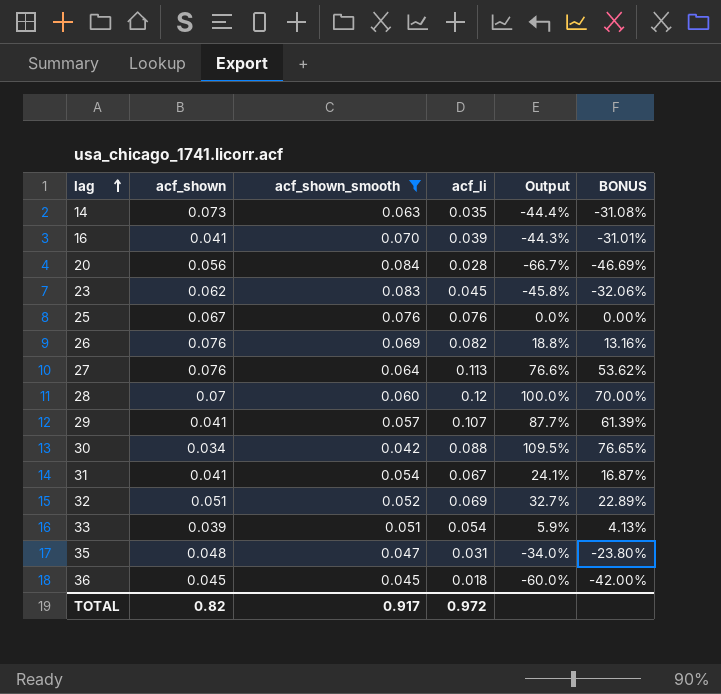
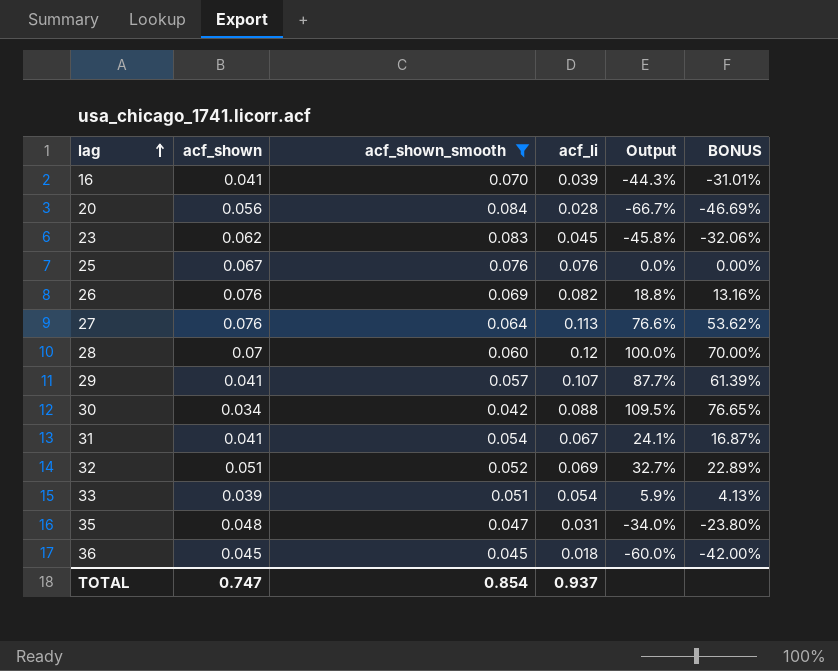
row 14: 0.073 | 0.063 | 0.035 | -44.4% | -31.08% -> none
TOTAL | acf_shown: 0.82 -> 0.747
TOTAL | acf_shown_smooth: 0.917 -> 0.854
TOTAL | acf_li: 0.972 -> 0.937

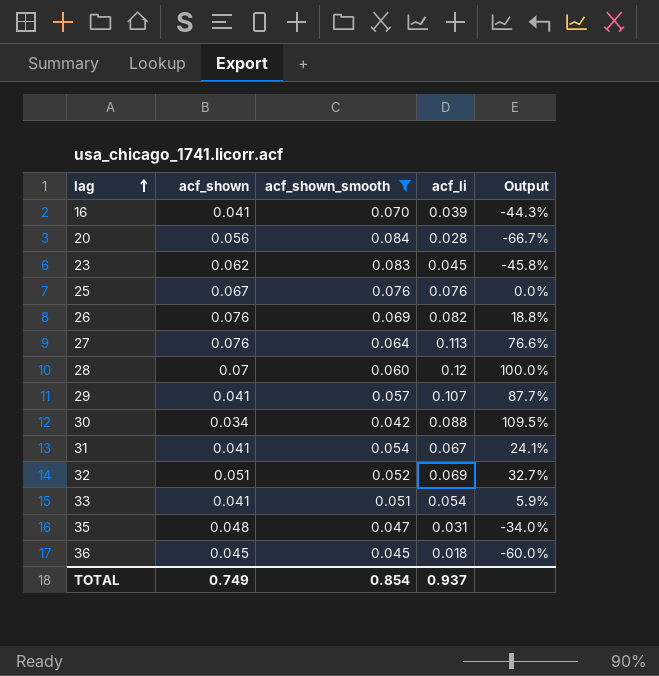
column BONUS | formula: [Output] * 0.7 -> none
33 | acf_shown: 0.039 -> 0.041
TOTAL | acf_shown: 0.747 -> 0.749

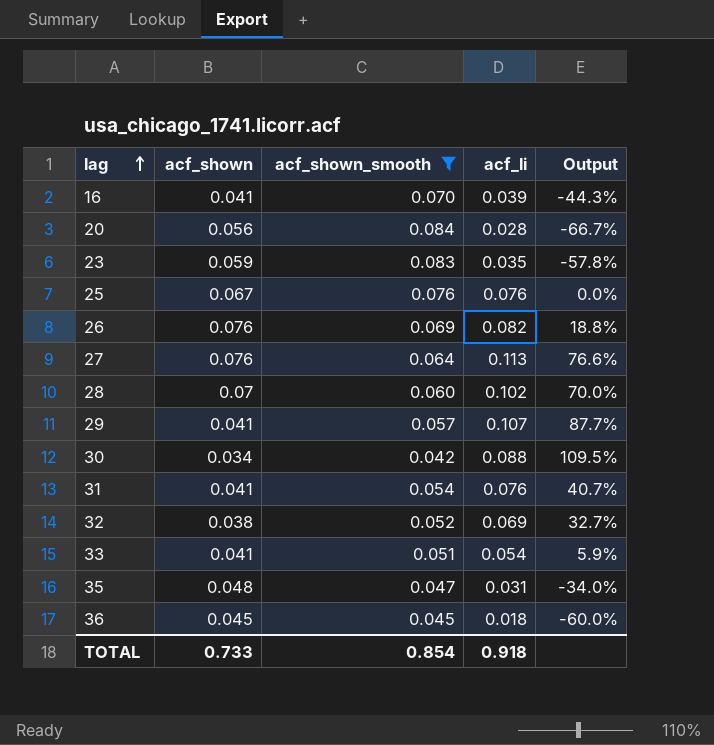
23 | acf_shown: 0.062 -> 0.059
23 | acf_li: 0.045 -> 0.035
23 | Output: -45.8% -> -57.8%
28 | acf_li: 0.12 -> 0.102
28 | Output: 100.0% -> 70.0%
31 | acf_li: 0.067 -> 0.076
31 | Output: 24.1% -> 40.7%
32 | acf_shown: 0.051 -> 0.038
TOTAL | acf_shown: 0.749 -> 0.733
TOTAL | acf_li: 0.937 -> 0.918

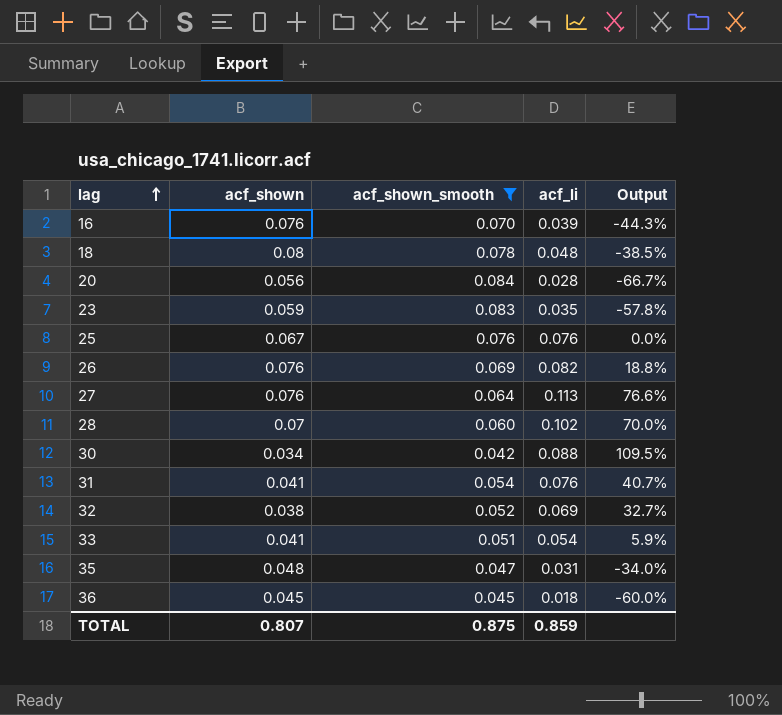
row 29: 0.041 | 0.057 | 0.107 | 87.7% -> none
16 | acf_shown: 0.041 -> 0.076
row 18: none -> 0.08 | 0.078 | 0.048 | -38.5%
TOTAL | acf_shown: 0.733 -> 0.807
TOTAL | acf_shown_smooth: 0.854 -> 0.875
TOTAL | acf_li: 0.918 -> 0.859

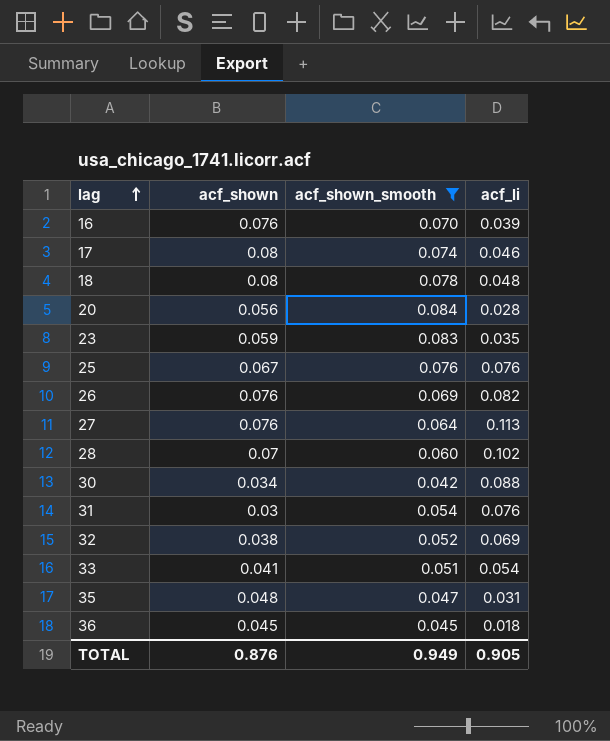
column Output | formula: ([acf_li] - [acf_shown_smooth]) / [acf_shown_smooth] -> none
row 17: none -> 0.08 | 0.074 | 0.046
31 | acf_shown: 0.041 -> 0.03
TOTAL | acf_shown: 0.807 -> 0.876
TOTAL | acf_shown_smooth: 0.875 -> 0.949
TOTAL | acf_li: 0.859 -> 0.905

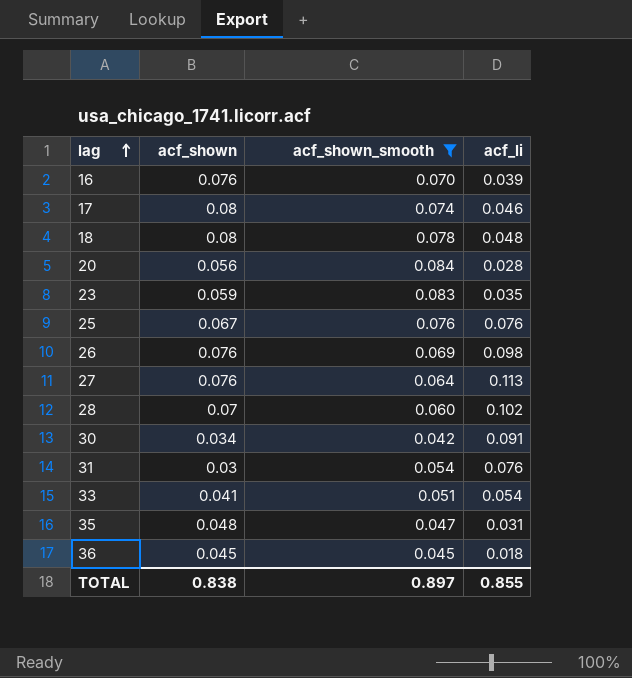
row 32: 0.038 | 0.052 | 0.069 -> none
26 | acf_li: 0.082 -> 0.098
30 | acf_li: 0.088 -> 0.091
TOTAL | acf_shown: 0.876 -> 0.838
TOTAL | acf_shown_smooth: 0.949 -> 0.897
TOTAL | acf_li: 0.905 -> 0.855

